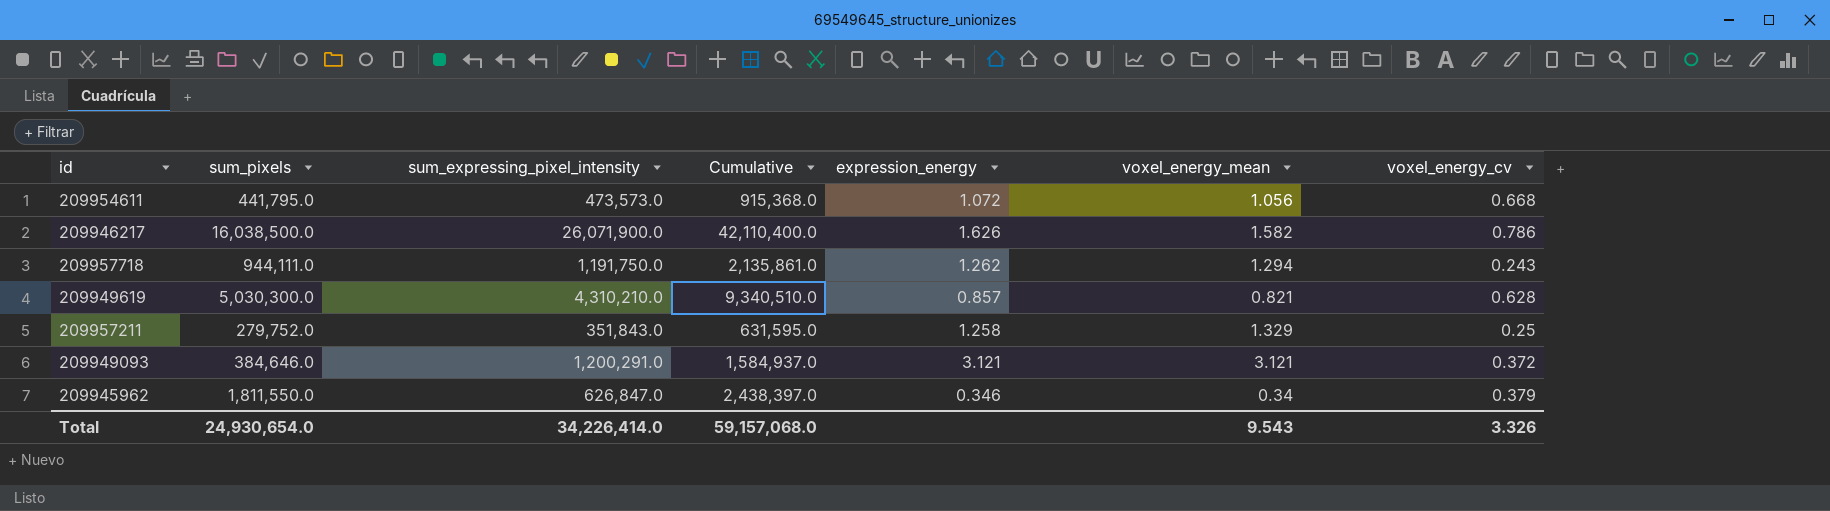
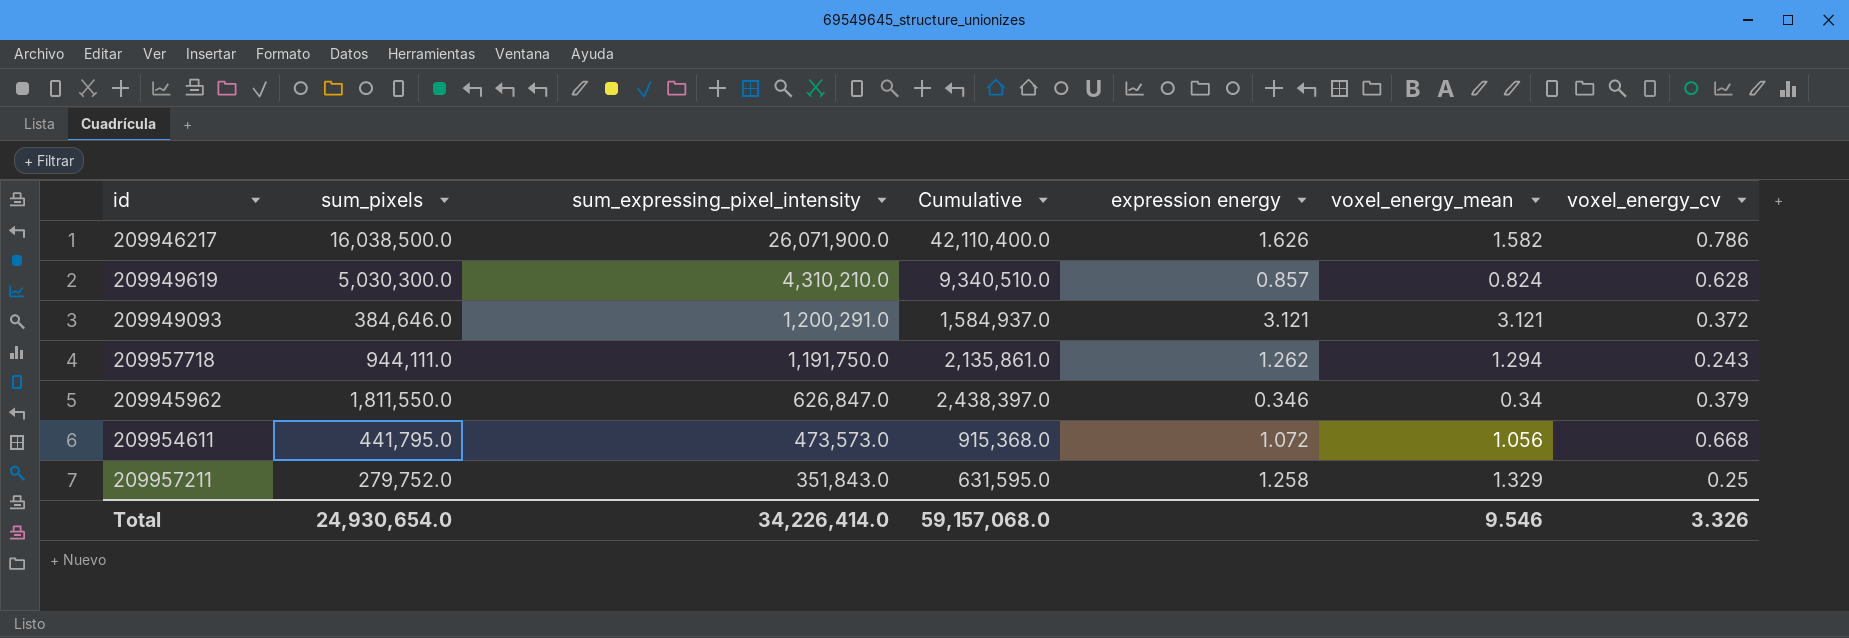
row order: none -> sum_expressing_pixel_intensity descending
column name: expression_energy -> expression energy
209949619 | voxel_energy_mean: 0.821 -> 0.824
Total | voxel_energy_mean: 9.543 -> 9.546

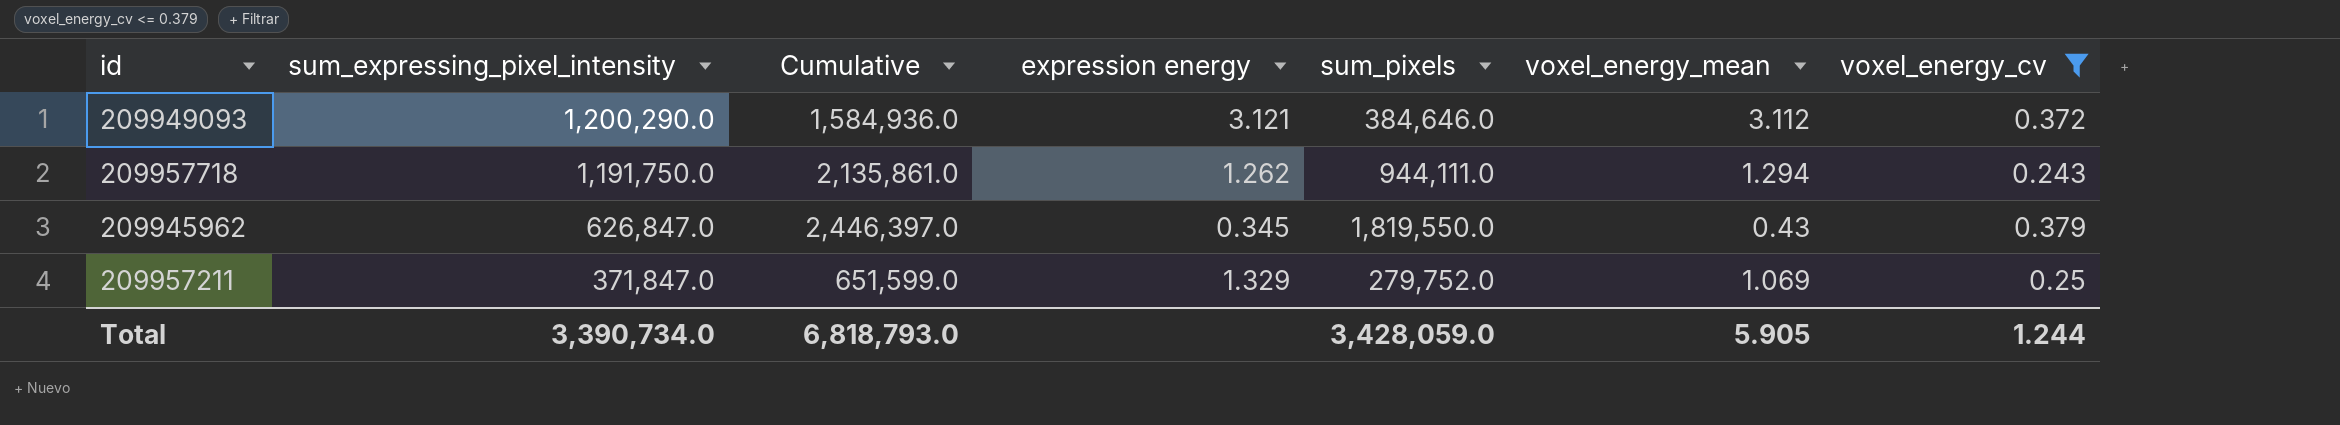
filter: none -> voxel_energy_cv <= 0.379
column sum_pixels | position: 2 -> 5
209949093 | sum_expressing_pixel_intensity: 1,200,291.0 -> 1,200,290.0
209949093 | Cumulative: 1,584,937.0 -> 1,584,936.0
209949093 | voxel_energy_mean: 3.121 -> 3.112
209945962 | Cumulative: 2,438,397.0 -> 2,446,397.0
209945962 | expression energy: 0.346 -> 0.345
209945962 | sum_pixels: 1,811,550.0 -> 1,819,550.0
209945962 | voxel_energy_mean: 0.34 -> 0.43
209957211 | sum_expressing_pixel_intensity: 351,843.0 -> 371,847.0
209957211 | Cumulative: 631,595.0 -> 651,599.0
209957211 | expression energy: 1.258 -> 1.329
209957211 | voxel_energy_mean: 1.329 -> 1.069
Total | sum_expressing_pixel_intensity: 34,226,414.0 -> 3,390,734.0
Total | Cumulative: 59,157,068.0 -> 6,818,793.0
Total | sum_pixels: 24,930,654.0 -> 3,428,059.0
Total | voxel_energy_mean: 9.546 -> 5.905
Total | voxel_energy_cv: 3.326 -> 1.244

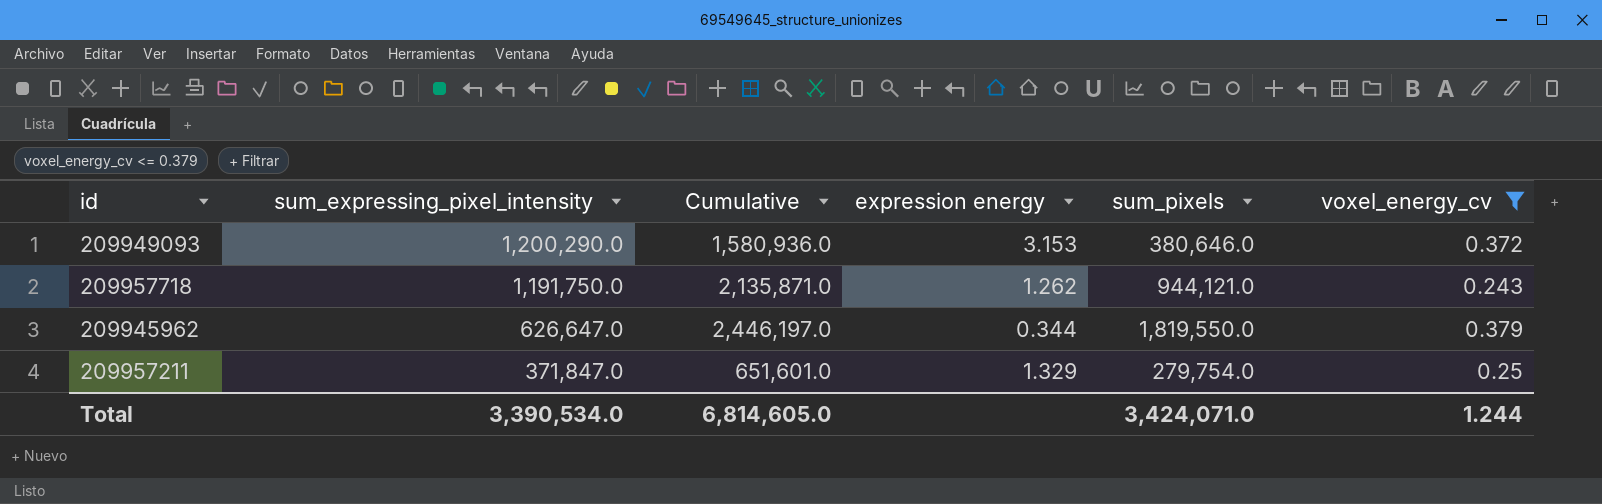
column voxel_energy_mean | position: 6 -> none
209949093 | Cumulative: 1,584,936.0 -> 1,580,936.0
209949093 | expression energy: 3.121 -> 3.153
209949093 | sum_pixels: 384,646.0 -> 380,646.0
209957718 | Cumulative: 2,135,861.0 -> 2,135,871.0
209957718 | sum_pixels: 944,111.0 -> 944,121.0
209945962 | sum_expressing_pixel_intensity: 626,847.0 -> 626,647.0
209945962 | Cumulative: 2,446,397.0 -> 2,446,197.0
209945962 | expression energy: 0.345 -> 0.344
209957211 | Cumulative: 651,599.0 -> 651,601.0
209957211 | sum_pixels: 279,752.0 -> 279,754.0
Total | sum_expressing_pixel_intensity: 3,390,734.0 -> 3,390,534.0
Total | Cumulative: 6,818,793.0 -> 6,814,605.0
Total | sum_pixels: 3,428,059.0 -> 3,424,071.0

